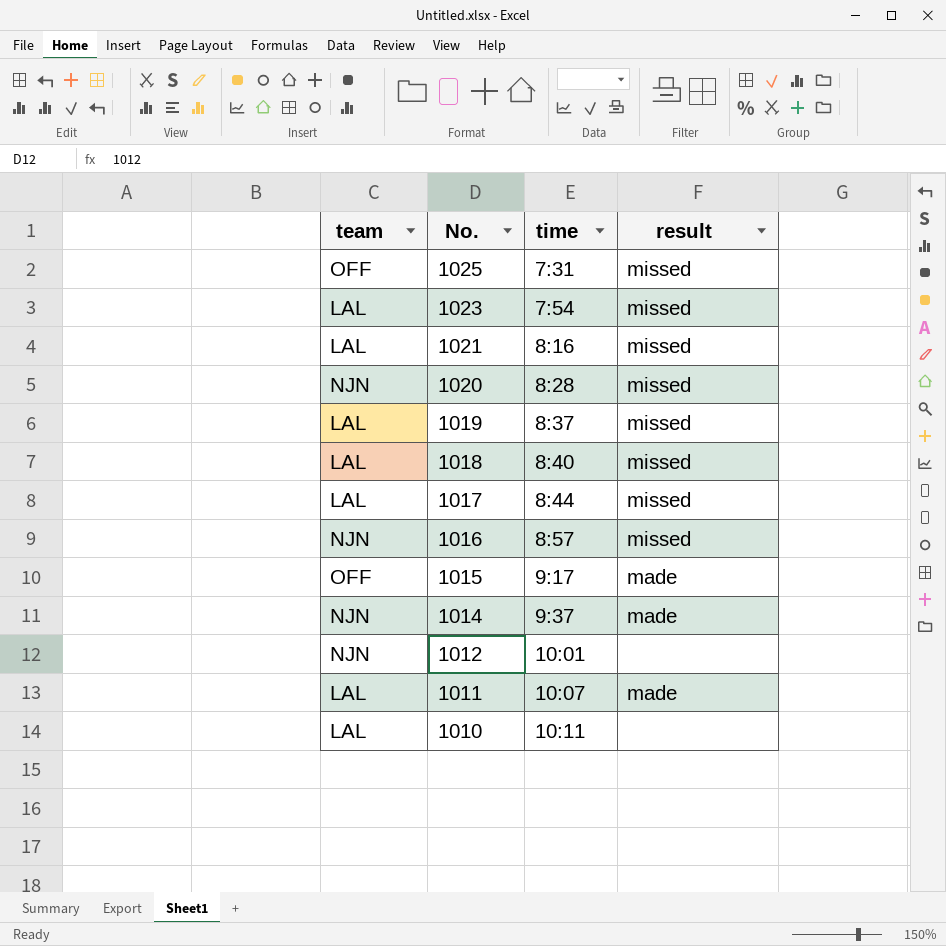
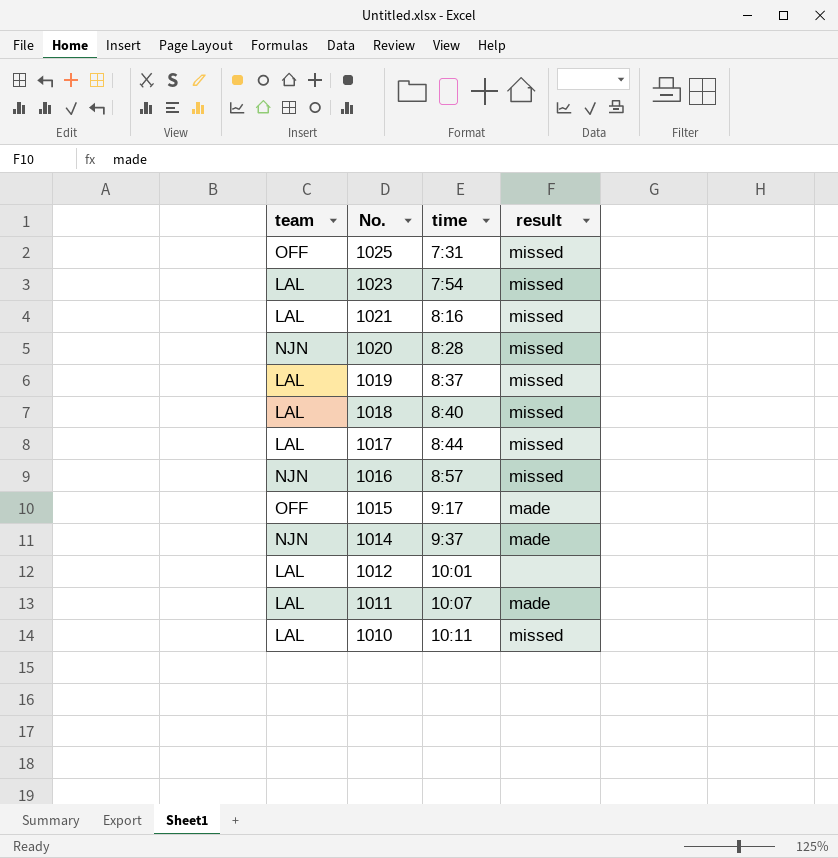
1012 | team: NJN -> LAL
1010 | result: none -> missed

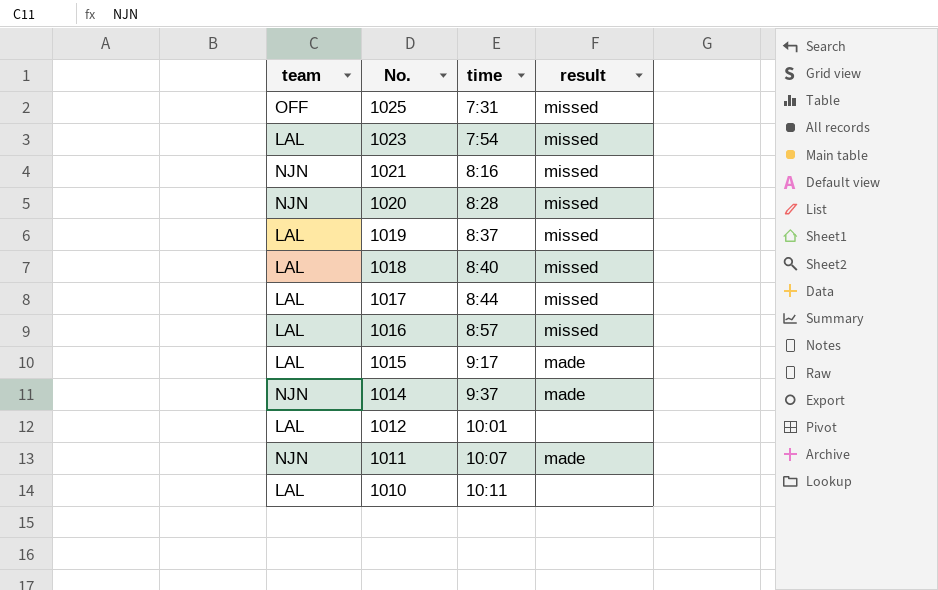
1021 | team: LAL -> NJN
1016 | team: NJN -> LAL
1015 | team: OFF -> LAL
1011 | team: LAL -> NJN
1010 | result: missed -> none

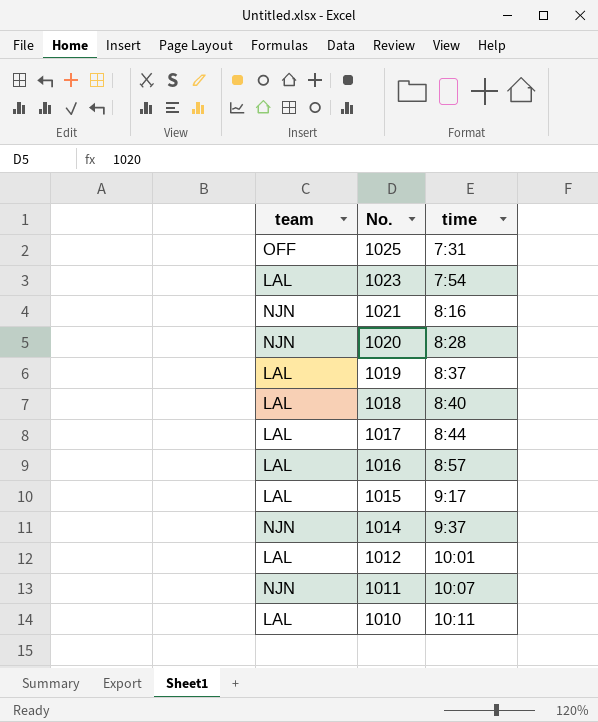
column result | position: 4 -> none

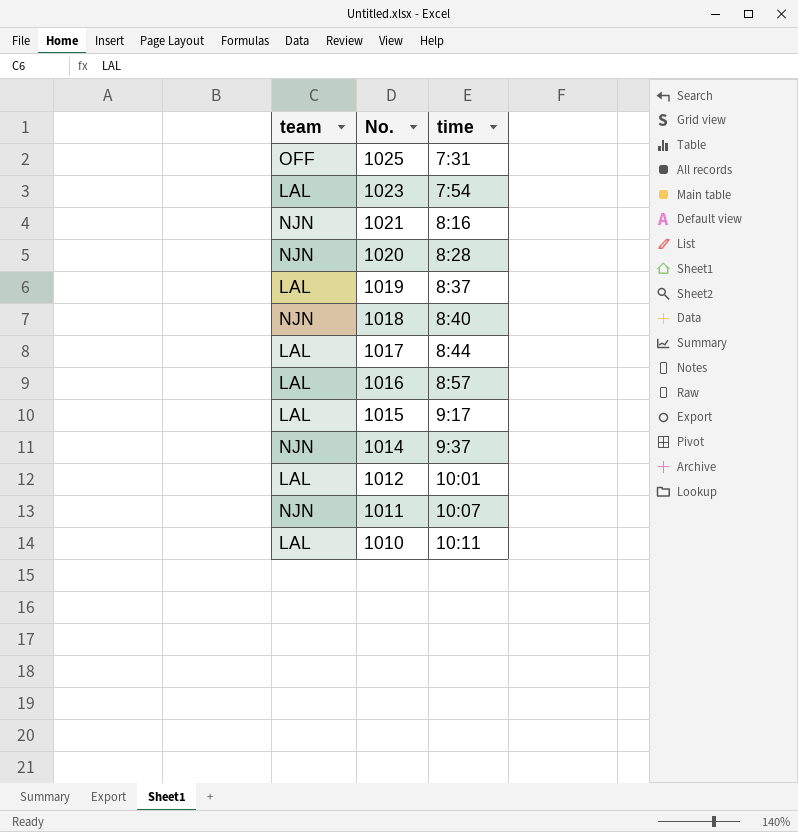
1018 | team: LAL -> NJN

